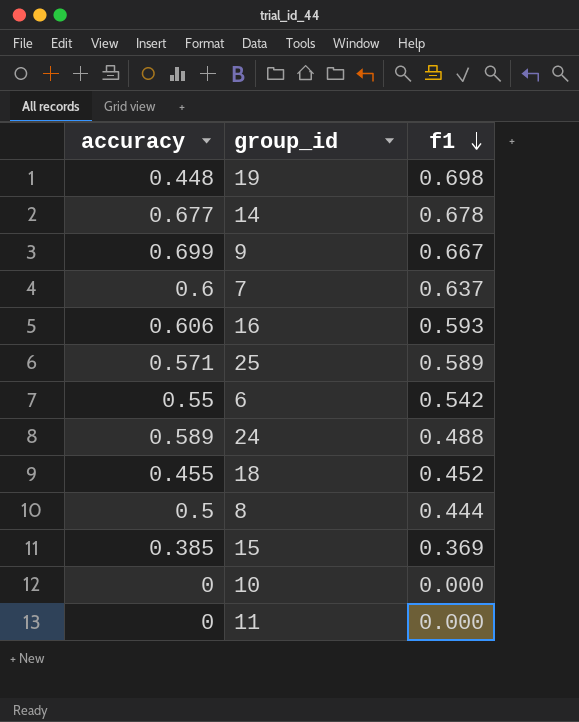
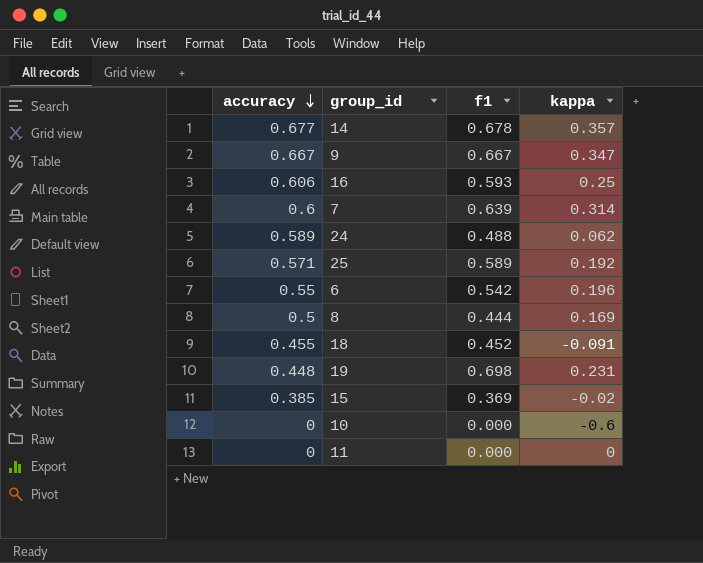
row order: f1 descending -> accuracy descending
column kappa | position: none -> 4
9 | accuracy: 0.699 -> 0.667
7 | f1: 0.637 -> 0.639

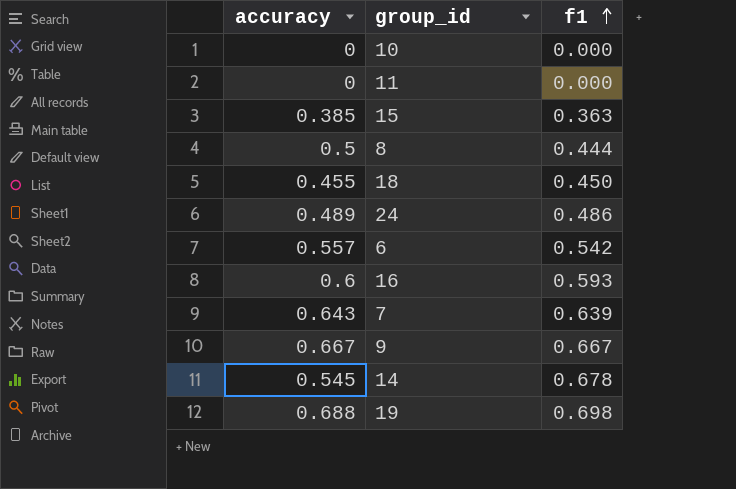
row order: accuracy descending -> f1 ascending
column kappa | position: 4 -> none
row 25: 0.571 | 0.589 | 0.192 -> none
15 | f1: 0.369 -> 0.363
18 | f1: 0.452 -> 0.450
24 | accuracy: 0.589 -> 0.489
24 | f1: 0.488 -> 0.486
6 | accuracy: 0.55 -> 0.557
16 | accuracy: 0.606 -> 0.6
7 | accuracy: 0.6 -> 0.643
14 | accuracy: 0.677 -> 0.545
19 | accuracy: 0.448 -> 0.688

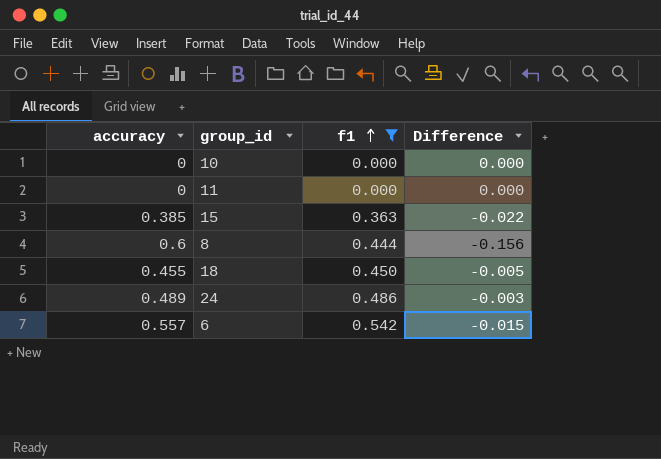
filter: none -> f1 <= 0.542
column Difference | formula: none -> [f1] - [accuracy]
8 | accuracy: 0.5 -> 0.6

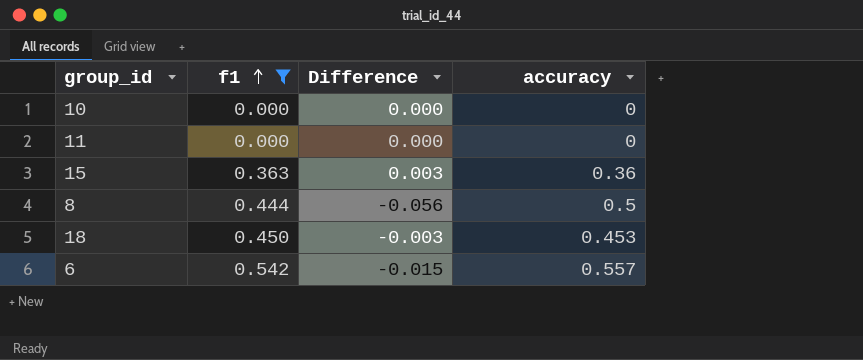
column accuracy | position: 1 -> 4
row 24: 0.489 | 0.486 | -0.003 -> none
15 | Difference: -0.022 -> 0.003
15 | accuracy: 0.385 -> 0.36
8 | Difference: -0.156 -> -0.056
8 | accuracy: 0.6 -> 0.5
18 | Difference: -0.005 -> -0.003
18 | accuracy: 0.455 -> 0.453

